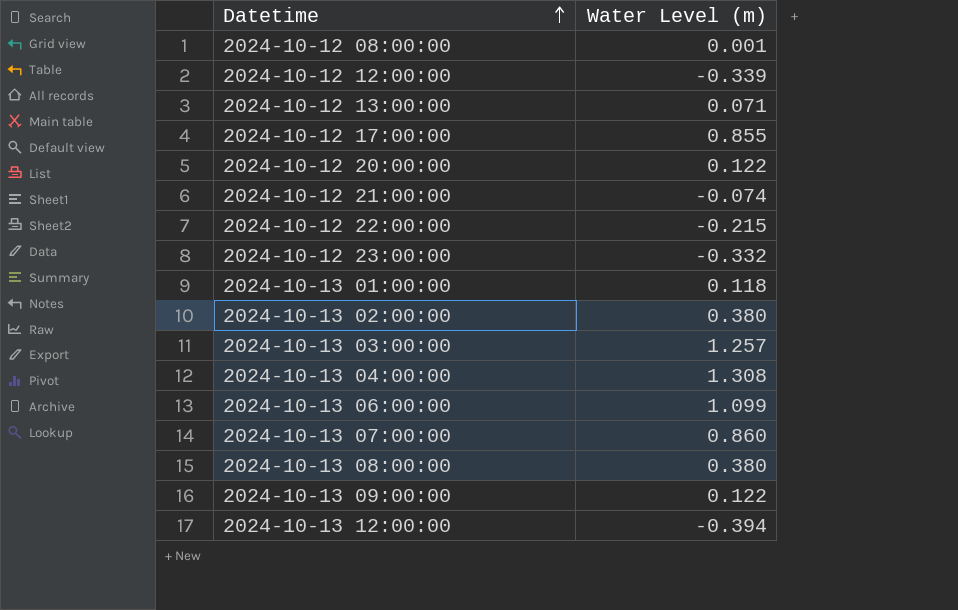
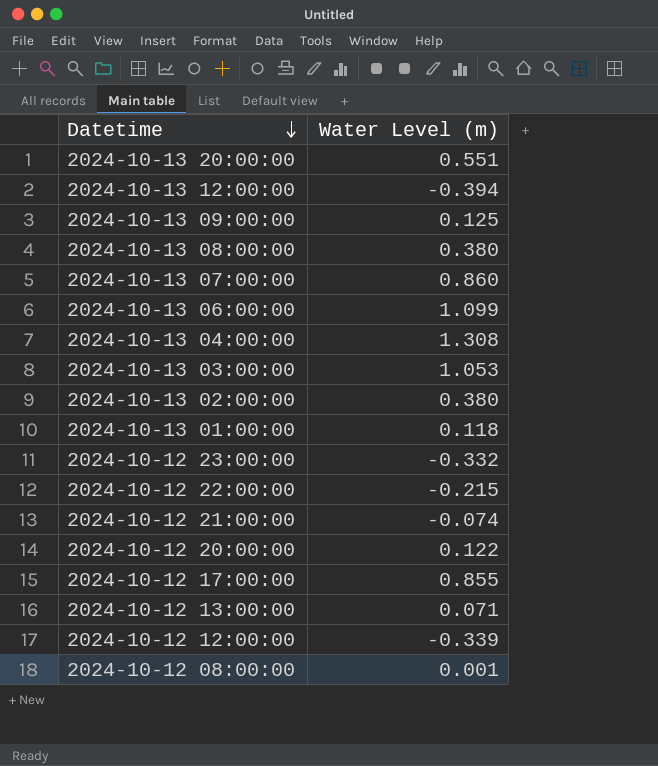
row order: Datetime ascending -> Datetime descending
row 2024-10-13 20:00:00: none -> 0.551
2024-10-13 09:00:00 | Water Level (m): 0.122 -> 0.125
2024-10-13 03:00:00 | Water Level (m): 1.257 -> 1.053

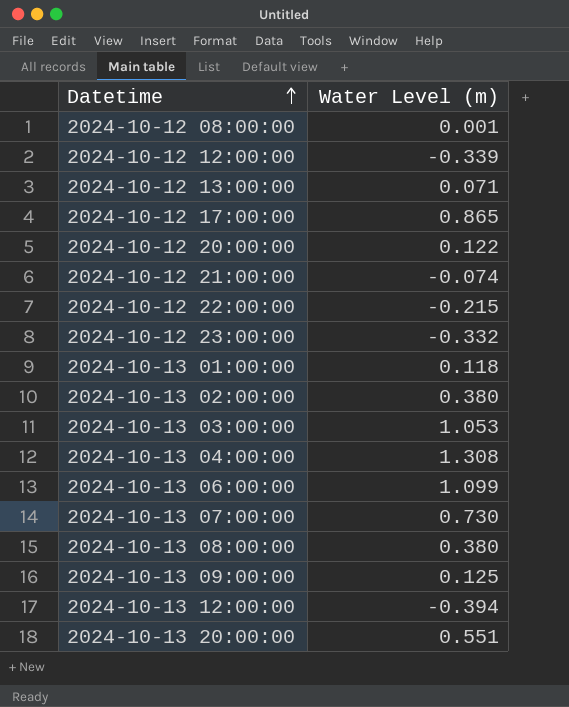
row order: Datetime descending -> Datetime ascending
2024-10-12 17:00:00 | Water Level (m): 0.855 -> 0.865
2024-10-13 07:00:00 | Water Level (m): 0.860 -> 0.730

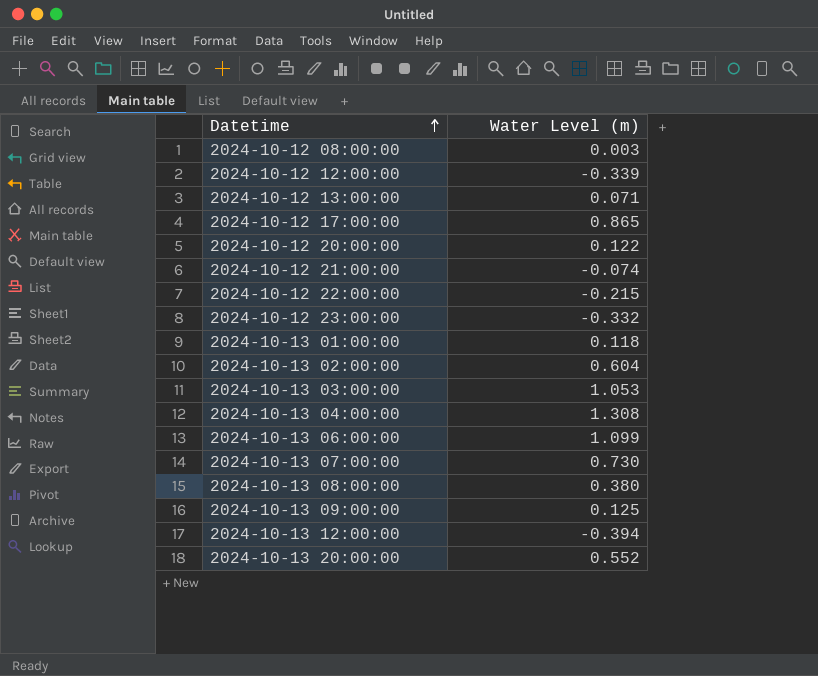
2024-10-12 08:00:00 | Water Level (m): 0.001 -> 0.003
2024-10-13 02:00:00 | Water Level (m): 0.380 -> 0.604
2024-10-13 20:00:00 | Water Level (m): 0.551 -> 0.552

